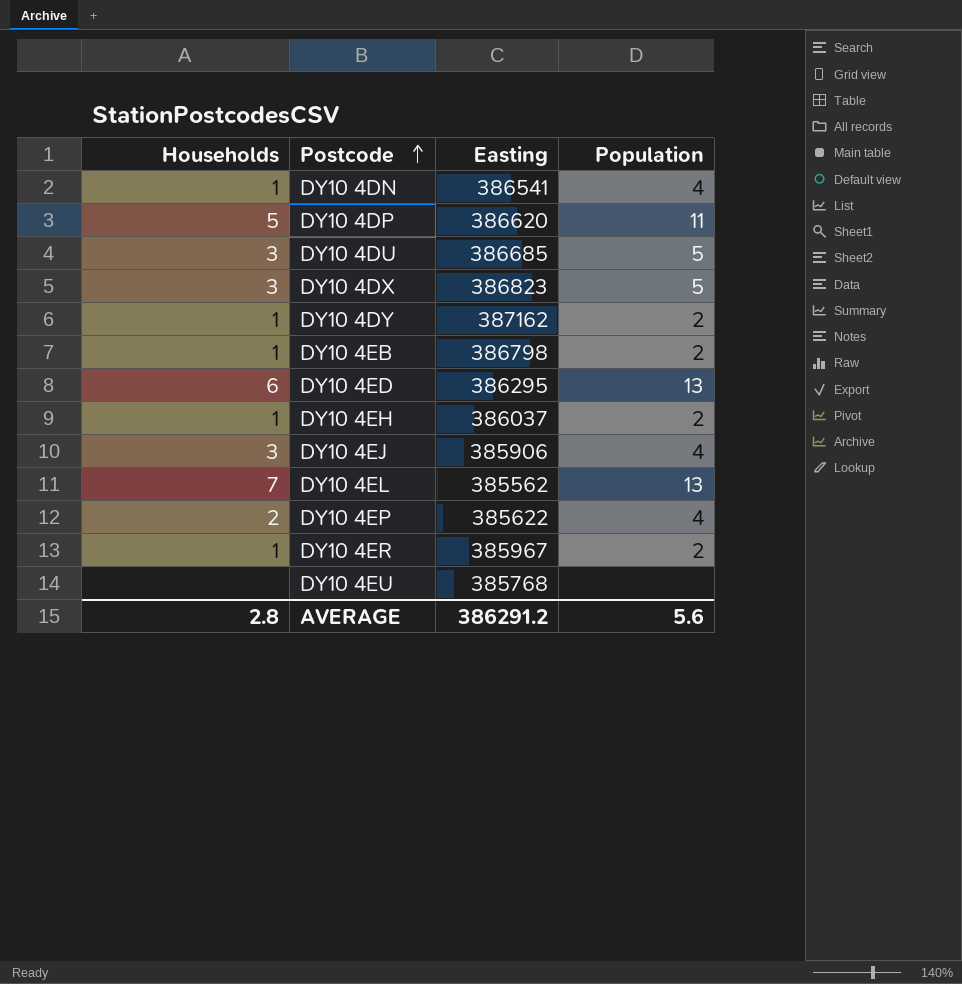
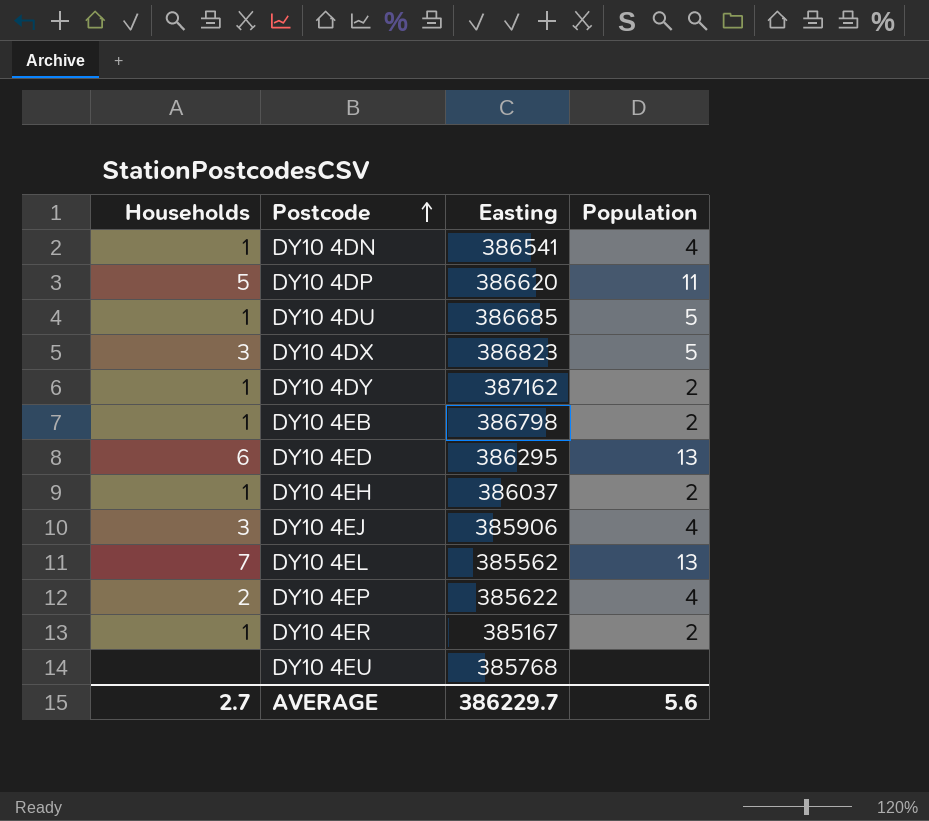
DY10 4DU | Households: 3 -> 1
DY10 4ER | Easting: 385967 -> 385167
AVERAGE | Households: 2.8 -> 2.7
AVERAGE | Easting: 386291.2 -> 386229.7

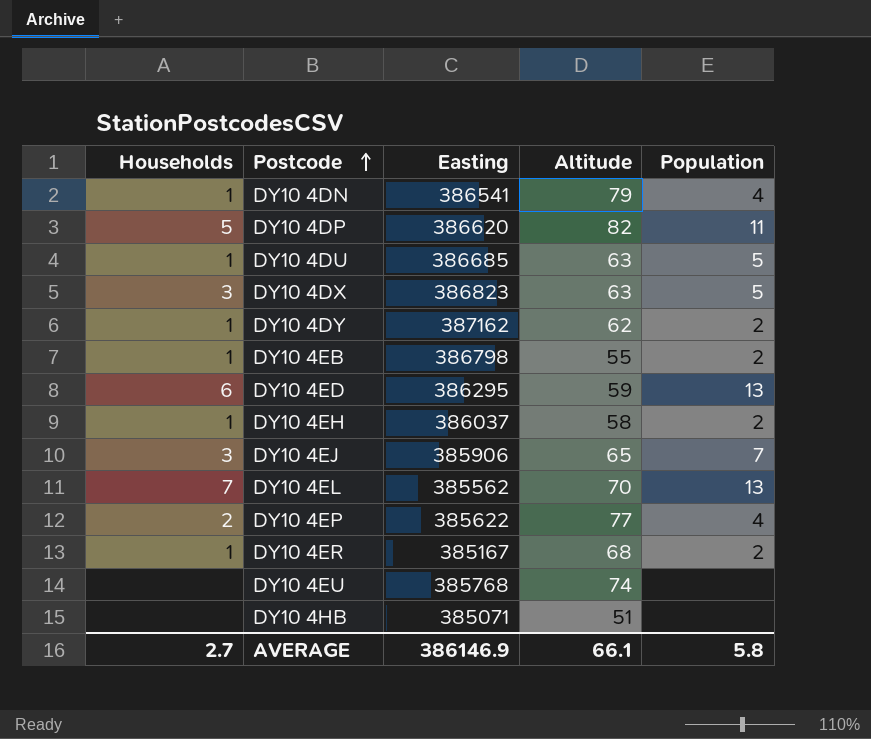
column Altitude | position: none -> 4
DY10 4EJ | Population: 4 -> 7
row DY10 4HB: none -> none | 385071 | 51 | none
AVERAGE | Easting: 386229.7 -> 386146.9
AVERAGE | Population: 5.6 -> 5.8

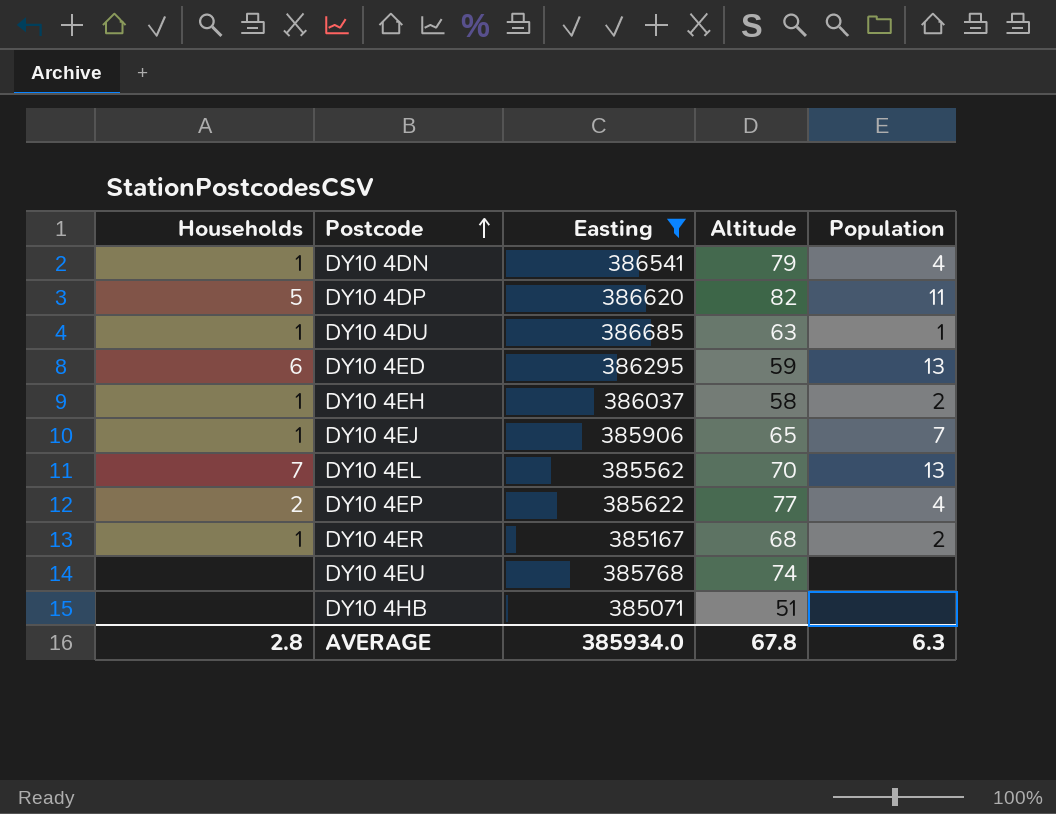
filter: none -> Easting <= 386685
DY10 4DU | Population: 5 -> 1
DY10 4EJ | Households: 3 -> 1
AVERAGE | Households: 2.7 -> 2.8
AVERAGE | Easting: 386146.9 -> 385934.0
AVERAGE | Altitude: 66.1 -> 67.8
AVERAGE | Population: 5.8 -> 6.3

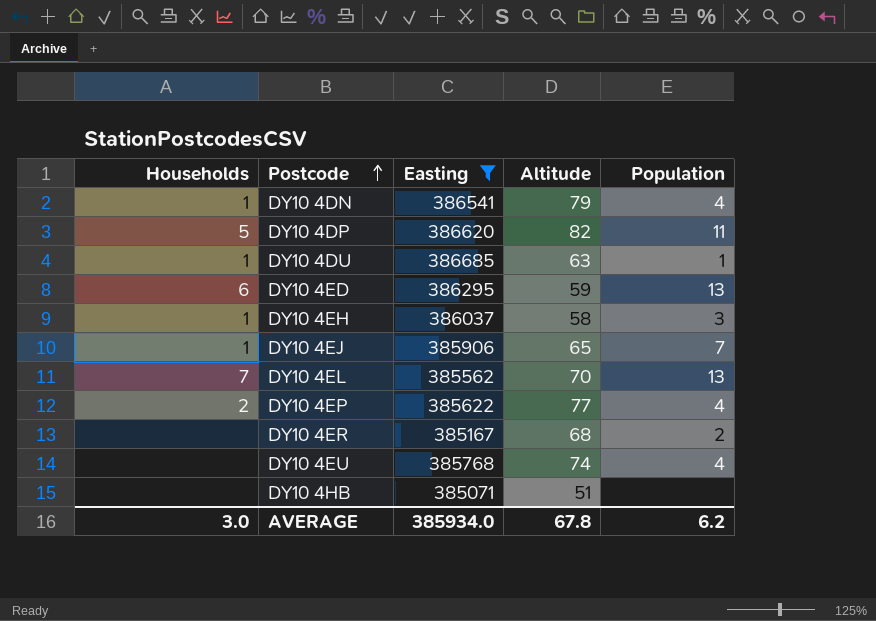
DY10 4EH | Population: 2 -> 3
DY10 4ER | Households: 1 -> none
DY10 4EU | Population: none -> 4
AVERAGE | Households: 2.8 -> 3.0
AVERAGE | Population: 6.3 -> 6.2

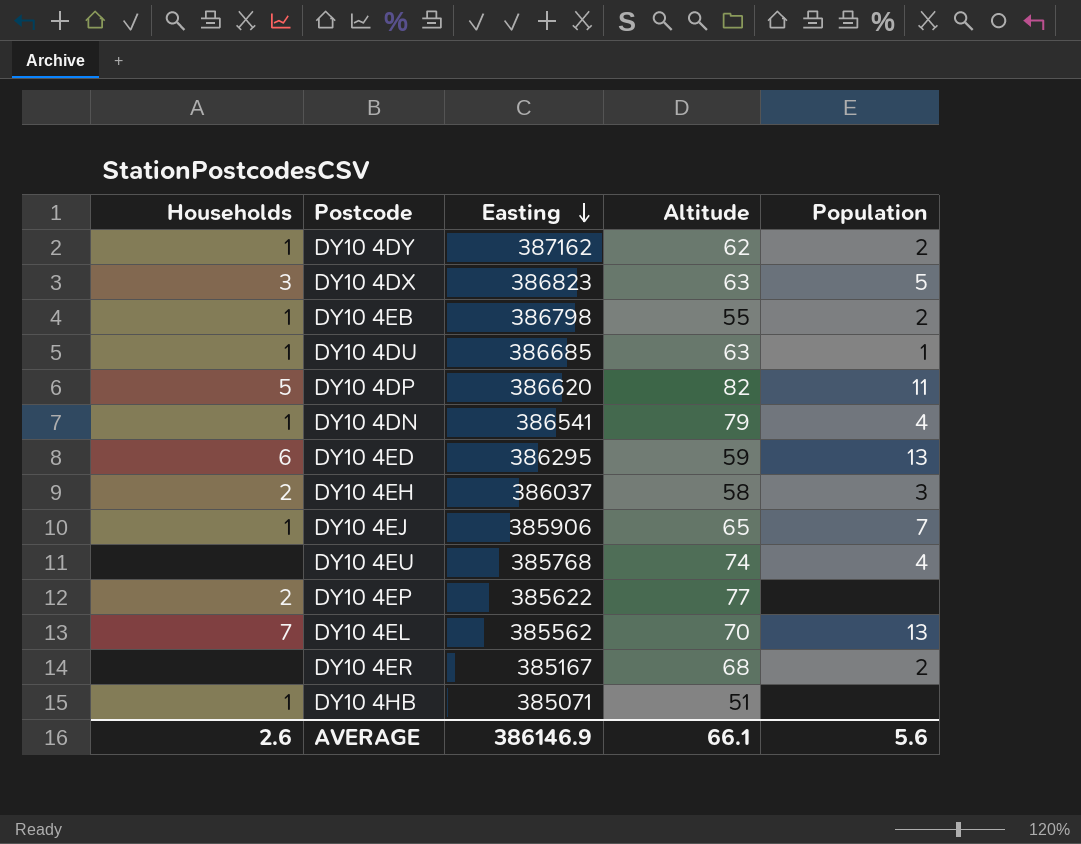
filter: Easting <= 386685 -> none
row order: Postcode ascending -> Easting descending
DY10 4EH | Households: 1 -> 2
DY10 4EP | Population: 4 -> none
DY10 4HB | Households: none -> 1
AVERAGE | Households: 3.0 -> 2.6
AVERAGE | Easting: 385934.0 -> 386146.9
AVERAGE | Altitude: 67.8 -> 66.1
AVERAGE | Population: 6.2 -> 5.6

